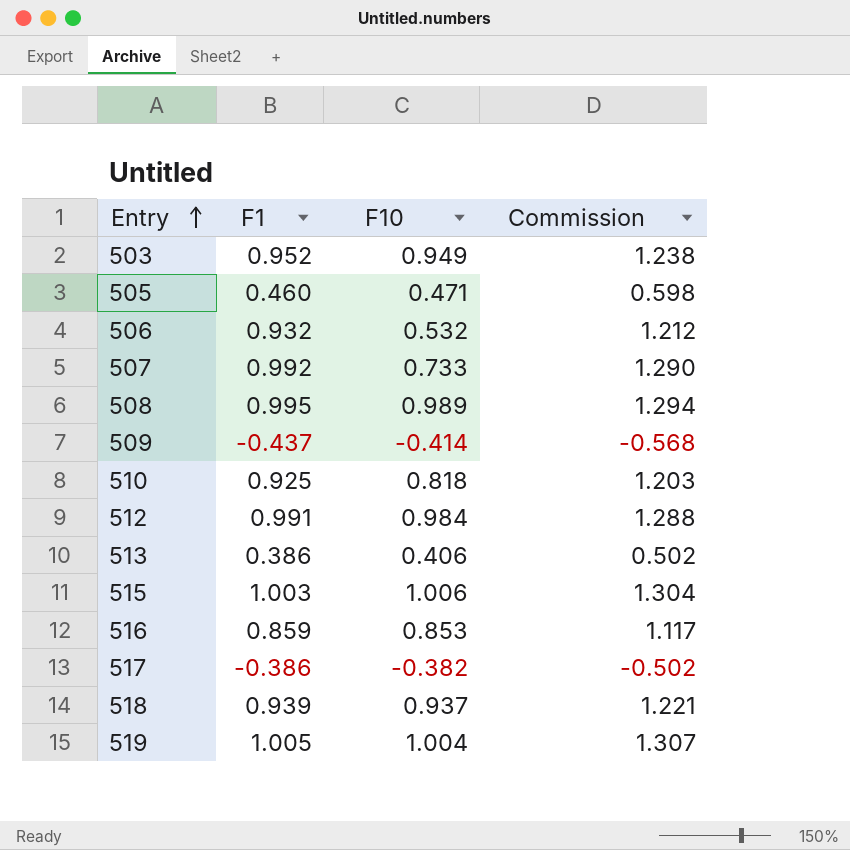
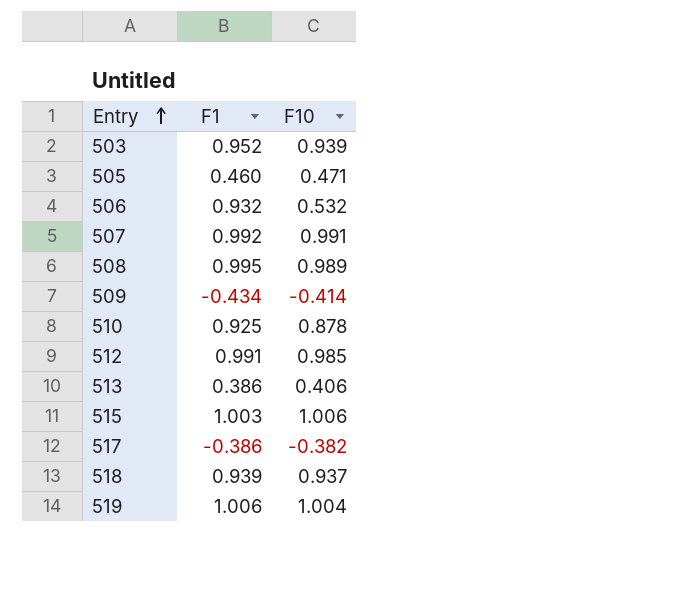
column Commission | formula: [F1] * 1.3 -> none
row 516: 0.859 | 0.853 | 1.117 -> none
503 | F10: 0.949 -> 0.939
507 | F10: 0.733 -> 0.991
509 | F1: -0.437 -> -0.434
510 | F10: 0.818 -> 0.878
512 | F10: 0.984 -> 0.985
519 | F1: 1.005 -> 1.006

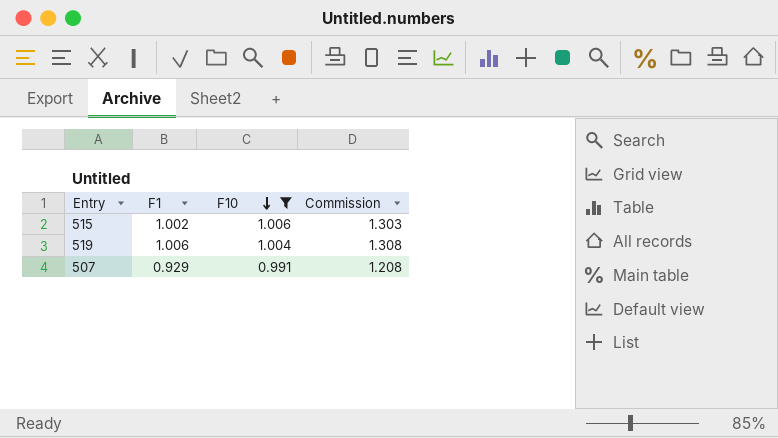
filter: none -> F10 >= 0.991
row order: Entry ascending -> F10 descending
column Commission | formula: none -> [F1] * 1.3
515 | F1: 1.003 -> 1.002
507 | F1: 0.992 -> 0.929

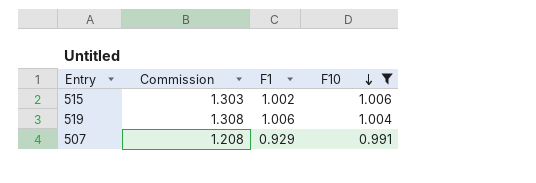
column Commission | position: 4 -> 2

